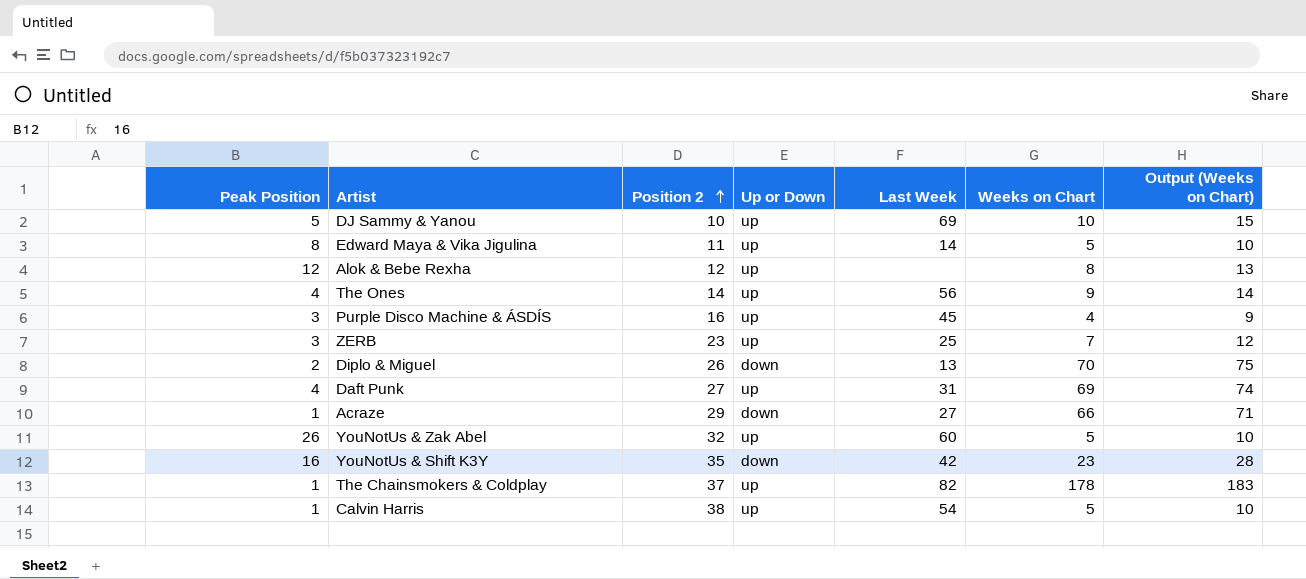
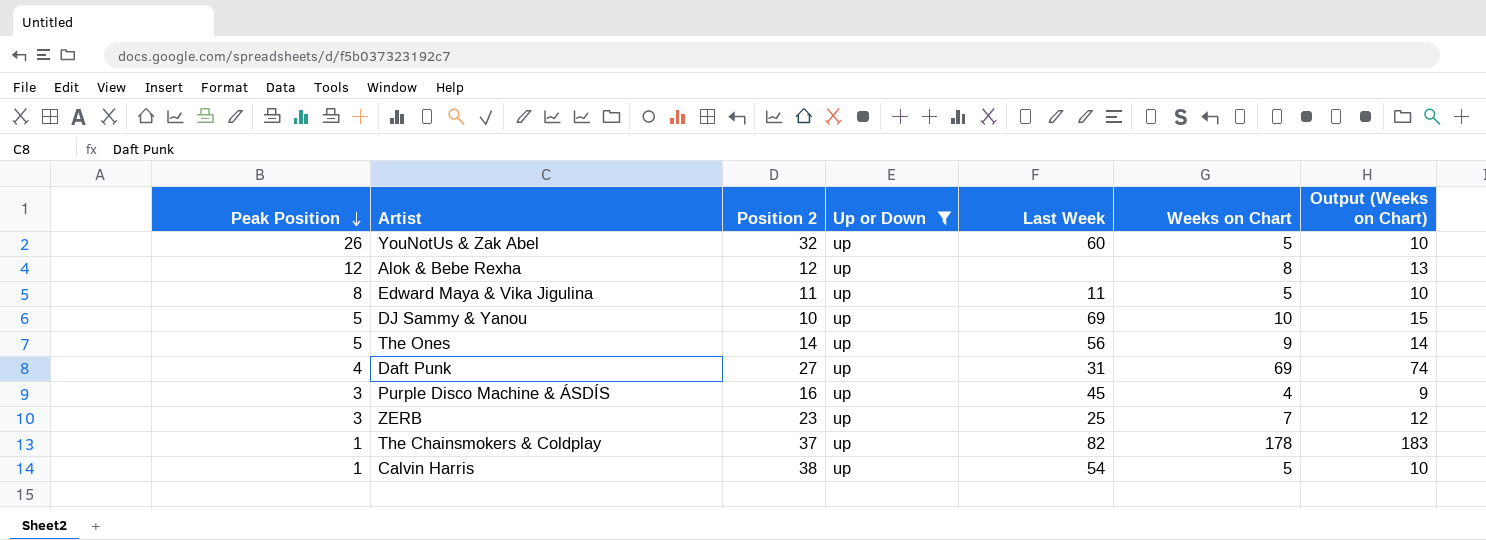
filter: none -> Up or Down = up
row order: Position 2 ascending -> Peak Position descending
Edward Maya & Vika Jigulina | Last Week: 14 -> 11
The Ones | Peak Position: 4 -> 5

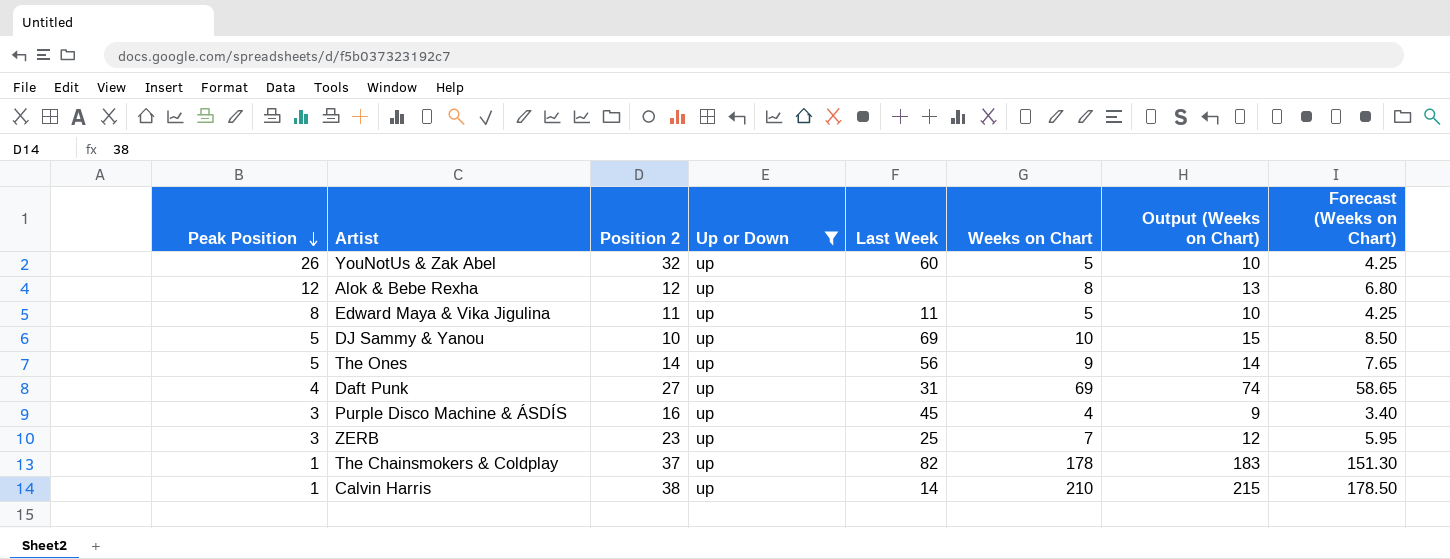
column Forecast (Weeks on Chart) | formula: none -> [Weeks on Chart] * 0.85
Calvin Harris | Last Week: 54 -> 14
Calvin Harris | Weeks on Chart: 5 -> 210
Calvin Harris | Output (Weeks on Chart): 10 -> 215

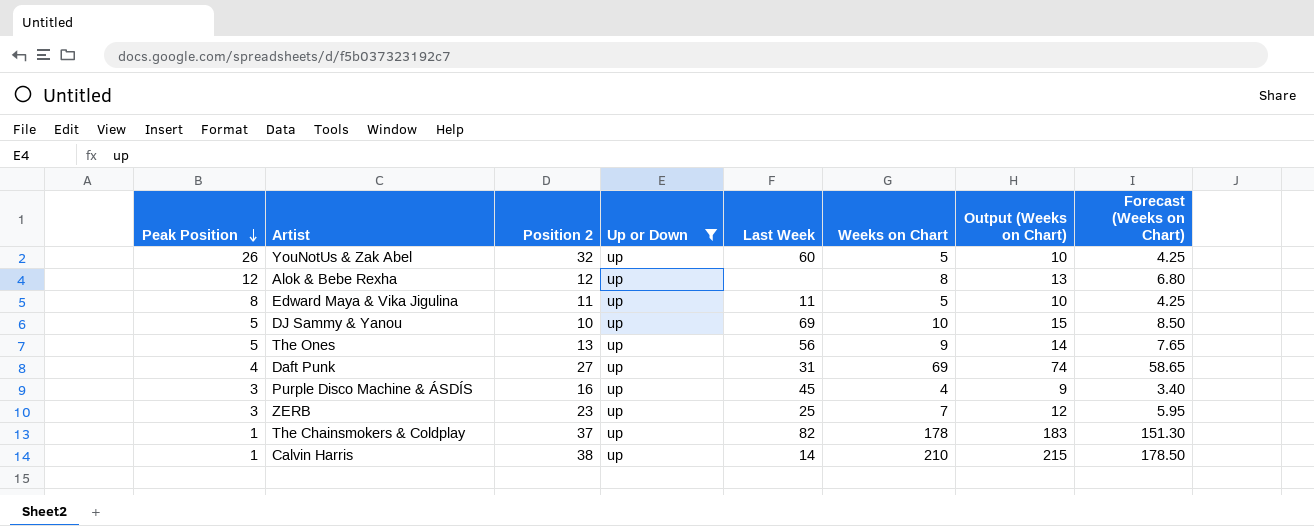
The Ones | Position 2: 14 -> 13

